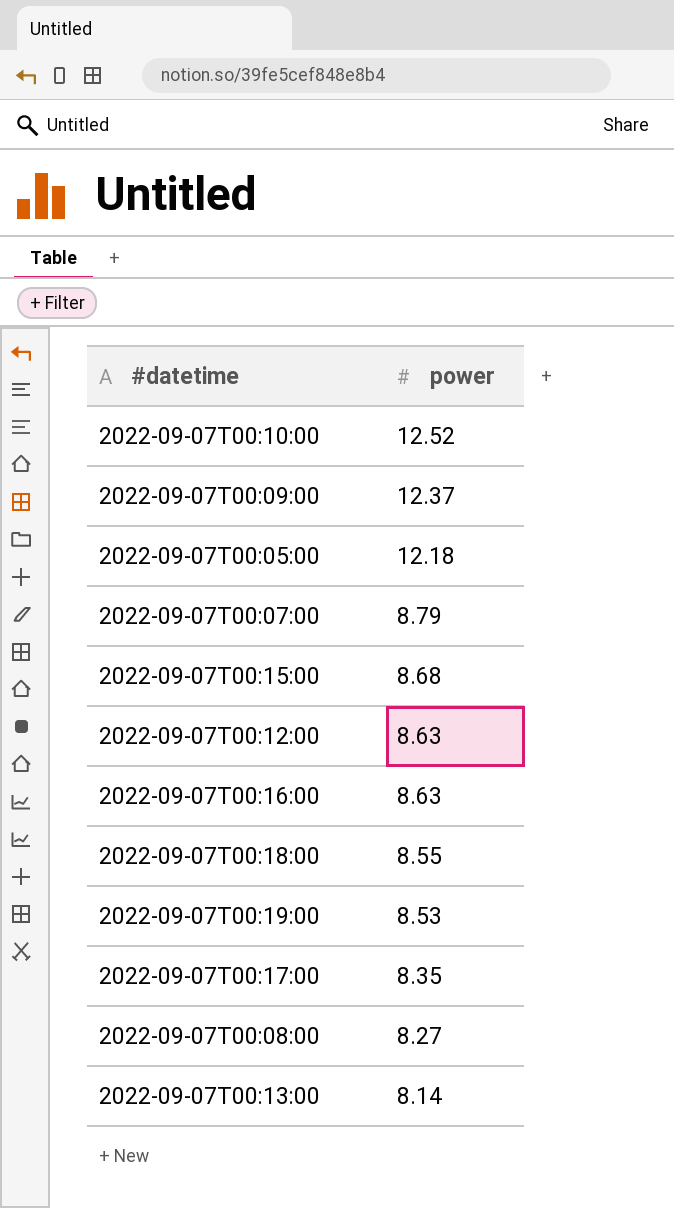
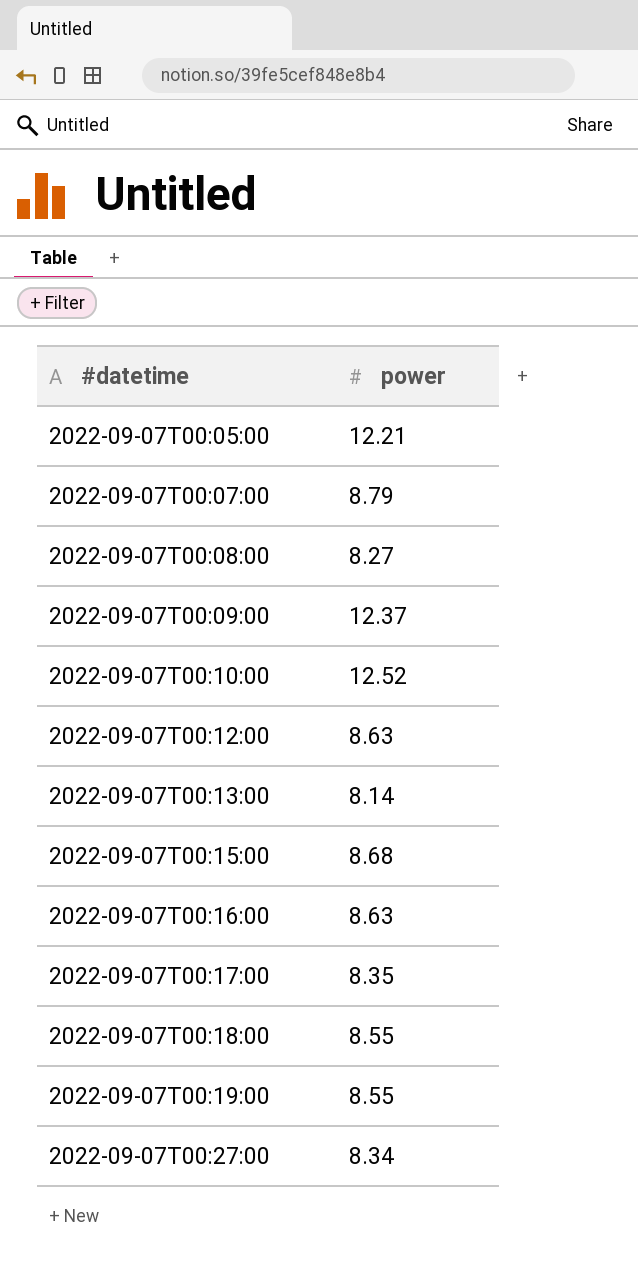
row order: power descending -> #datetime ascending
2022-09-07T00:05:00 | power: 12.18 -> 12.21
2022-09-07T00:19:00 | power: 8.53 -> 8.55
row 2022-09-07T00:27:00: none -> 8.34

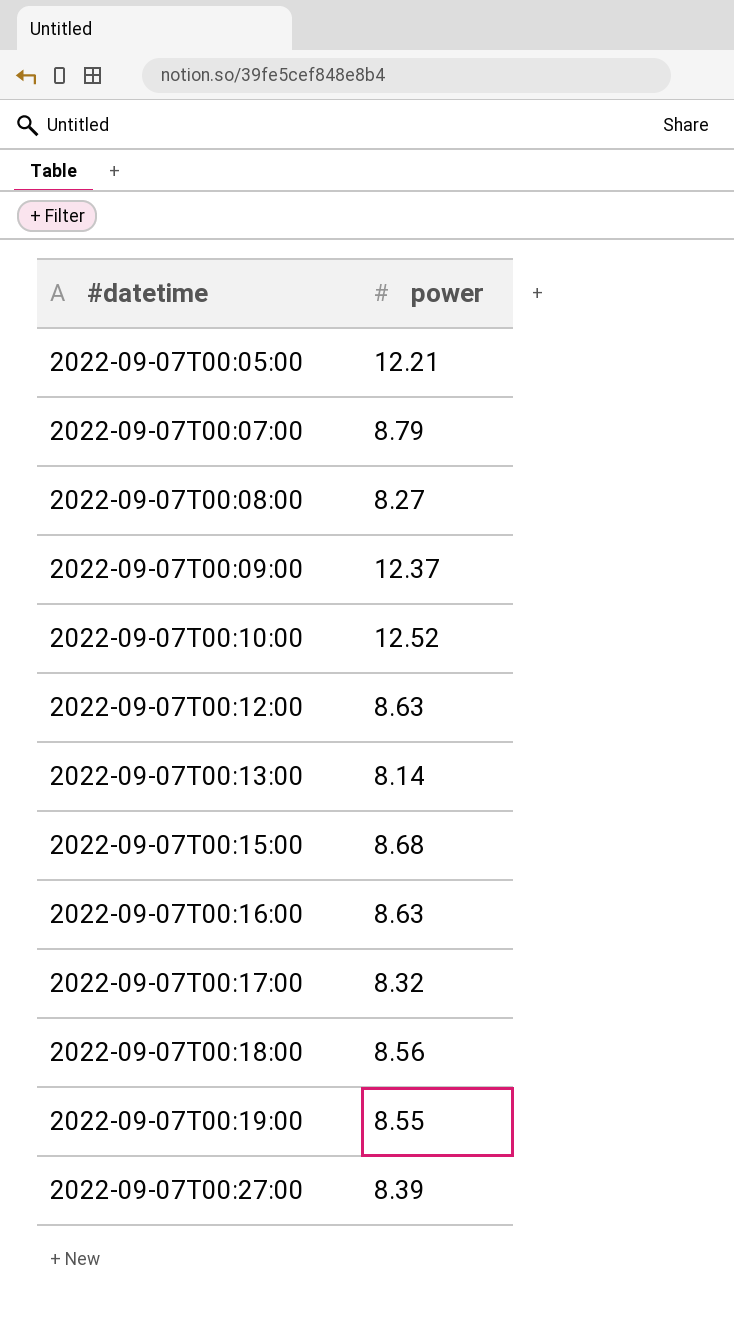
2022-09-07T00:17:00 | power: 8.35 -> 8.32
2022-09-07T00:18:00 | power: 8.55 -> 8.56
2022-09-07T00:27:00 | power: 8.34 -> 8.39

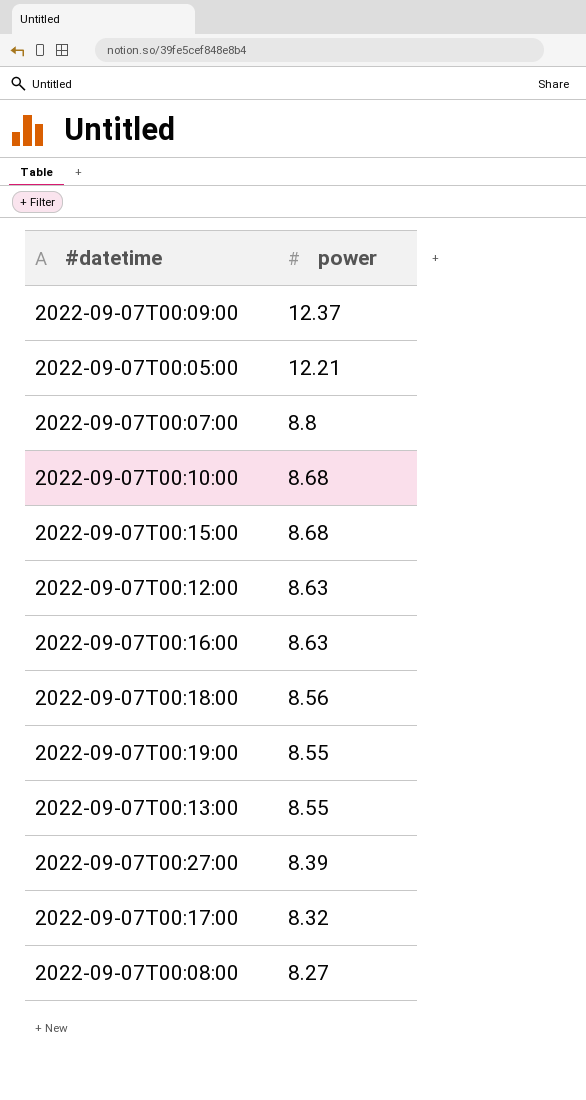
row order: #datetime ascending -> power descending
2022-09-07T00:07:00 | power: 8.79 -> 8.8
2022-09-07T00:10:00 | power: 12.52 -> 8.68
2022-09-07T00:13:00 | power: 8.14 -> 8.55

